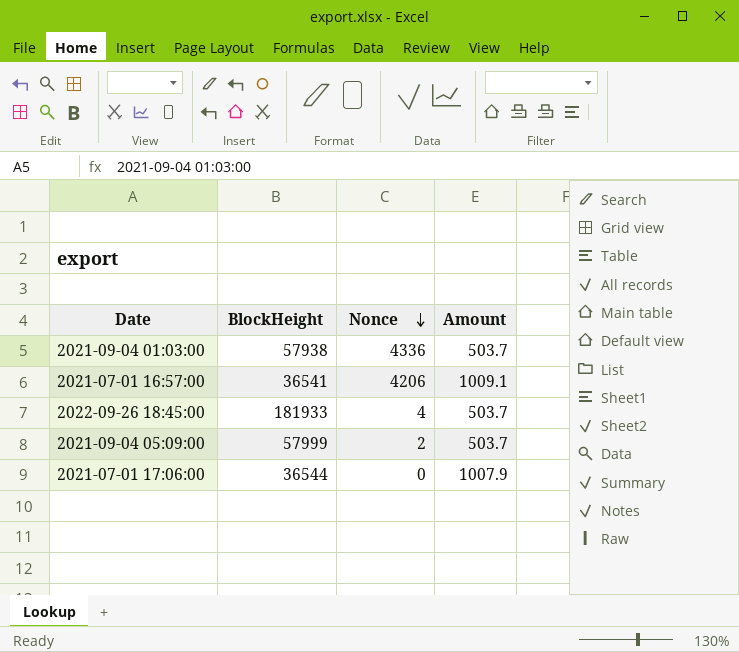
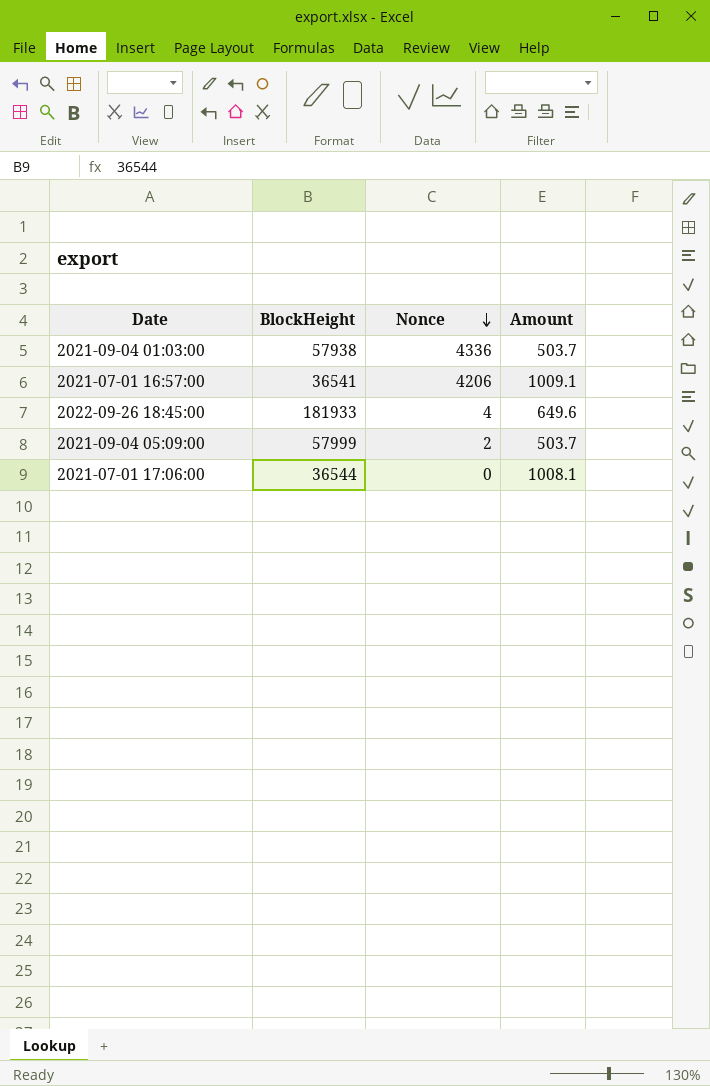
2022-09-26 18:45:00 | Amount: 503.7 -> 649.6
2021-07-01 17:06:00 | Amount: 1007.9 -> 1008.1

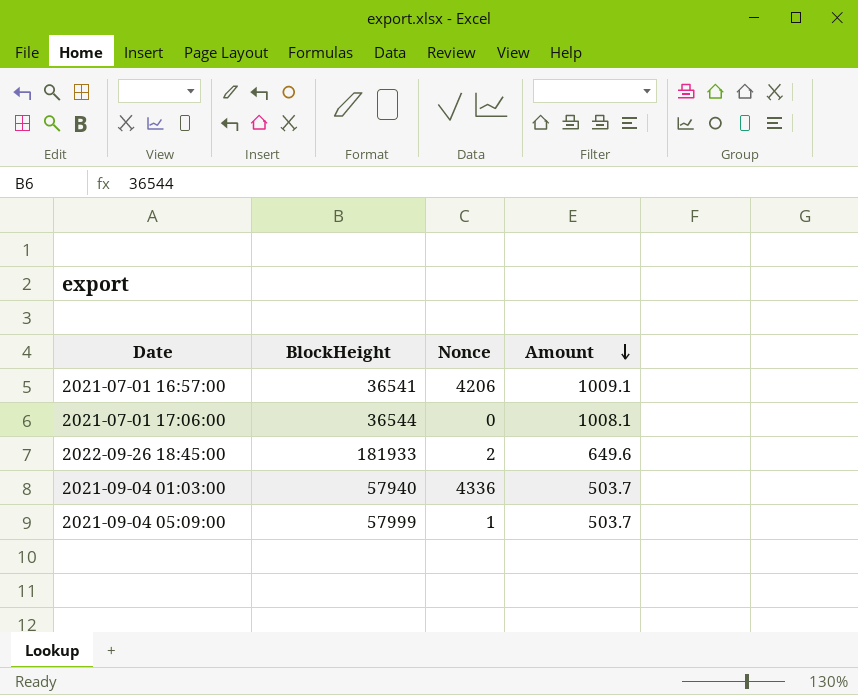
row order: Nonce descending -> Amount descending
2022-09-26 18:45:00 | Nonce: 4 -> 2
2021-09-04 01:03:00 | BlockHeight: 57938 -> 57940
2021-09-04 05:09:00 | Nonce: 2 -> 1

